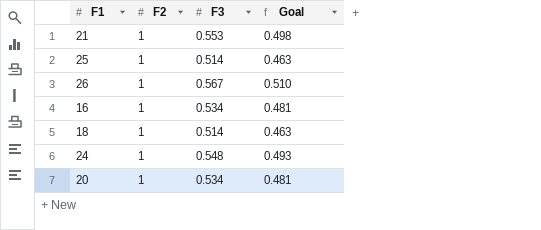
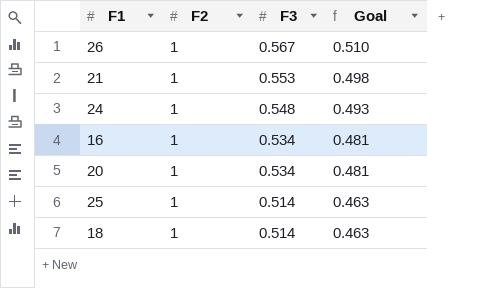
row order: none -> F3 descending

